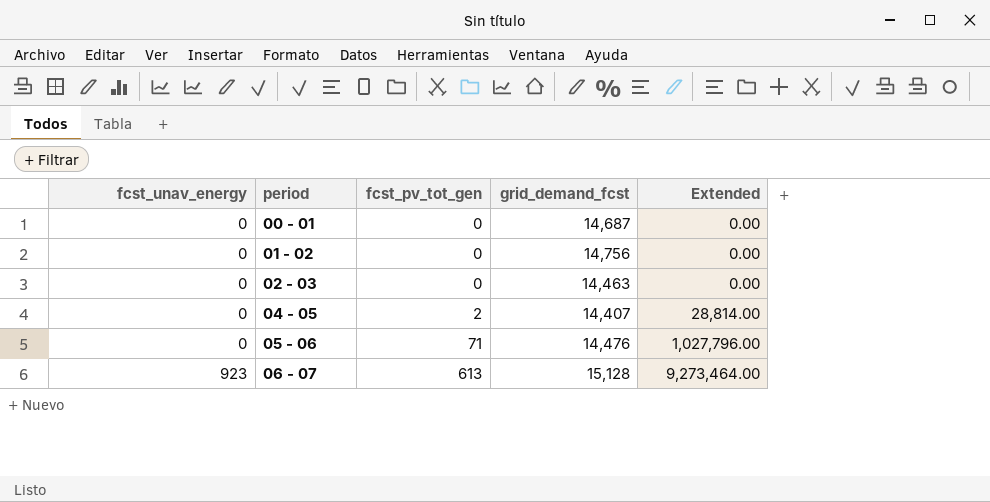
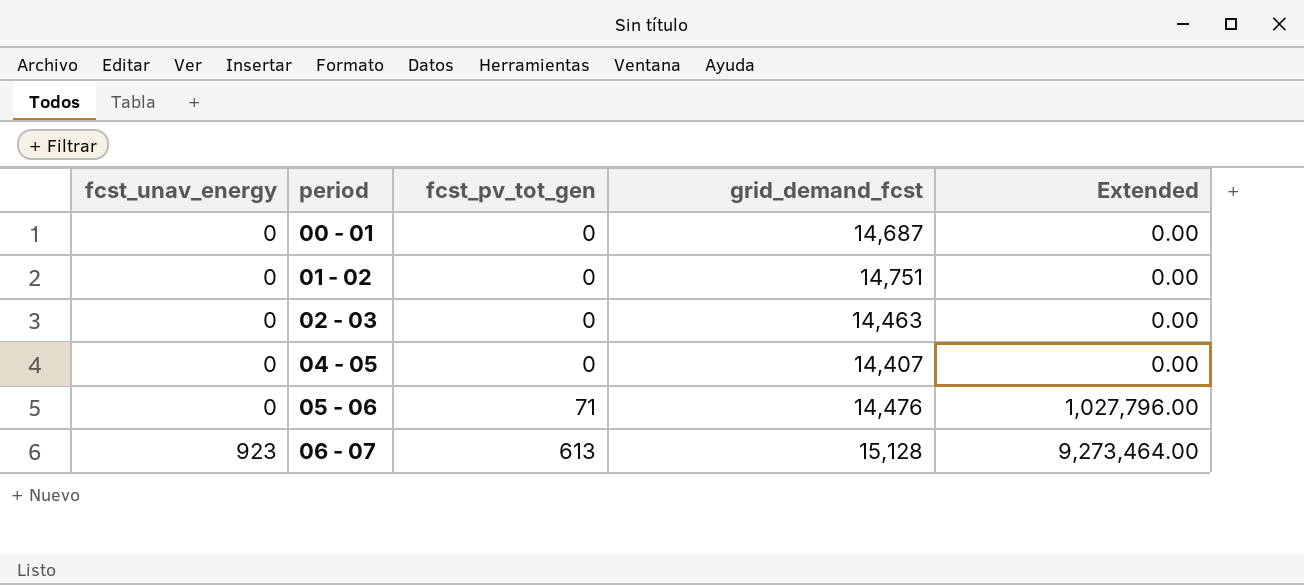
01 - 02 | grid_demand_fcst: 14,756 -> 14,751
04 - 05 | fcst_pv_tot_gen: 2 -> 0
04 - 05 | Extended: 28,814.00 -> 0.00

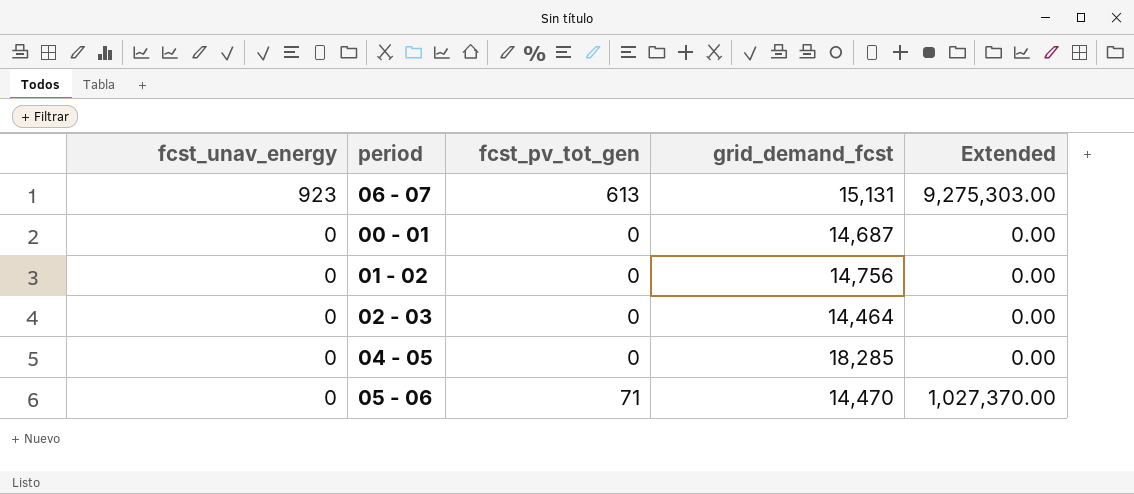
row order: fcst_unav_energy ascending -> fcst_unav_energy descending
06 - 07 | grid_demand_fcst: 15,128 -> 15,131
06 - 07 | Extended: 9,273,464.00 -> 9,275,303.00
01 - 02 | grid_demand_fcst: 14,751 -> 14,756
02 - 03 | grid_demand_fcst: 14,463 -> 14,464
04 - 05 | grid_demand_fcst: 14,407 -> 18,285
05 - 06 | grid_demand_fcst: 14,476 -> 14,470
05 - 06 | Extended: 1,027,796.00 -> 1,027,370.00

